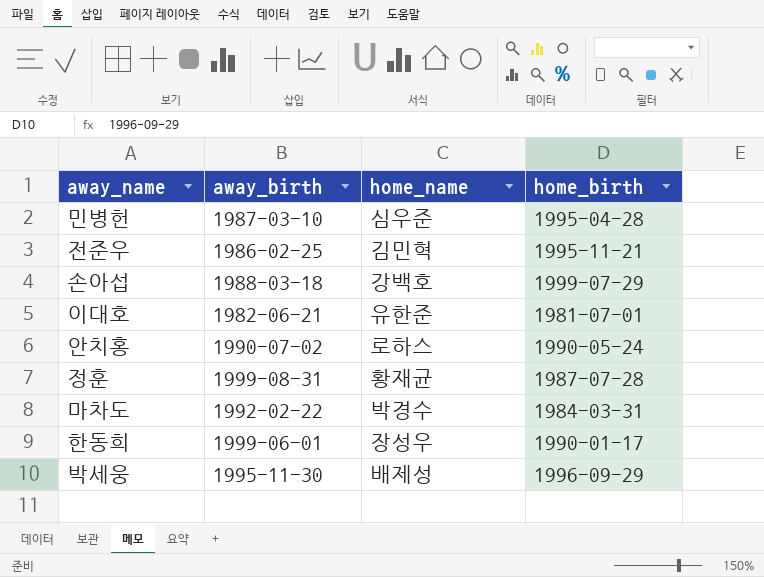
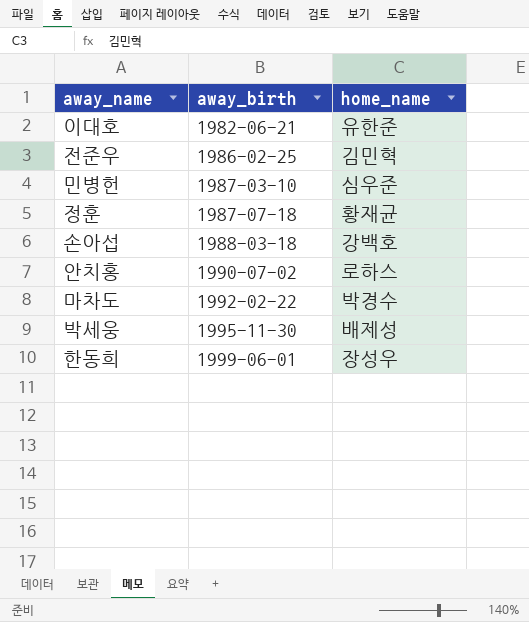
row order: none -> away_birth ascending
column home_birth | position: 4 -> none
정훈 | away_birth: 1999-08-31 -> 1987-07-18

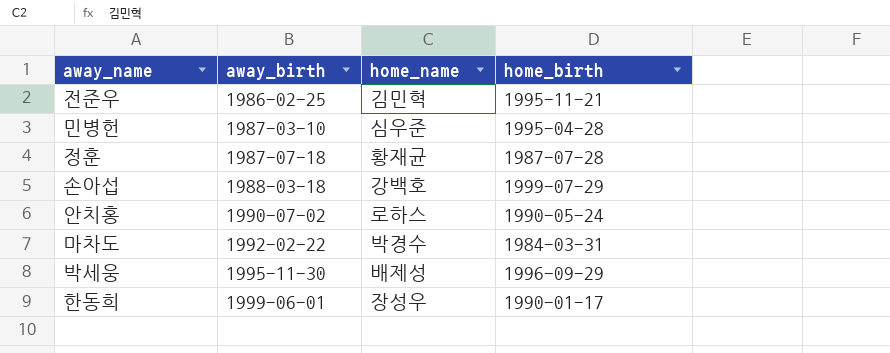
column home_birth | position: none -> 4
row 이대호: 1982-06-21 | 유한준 -> none

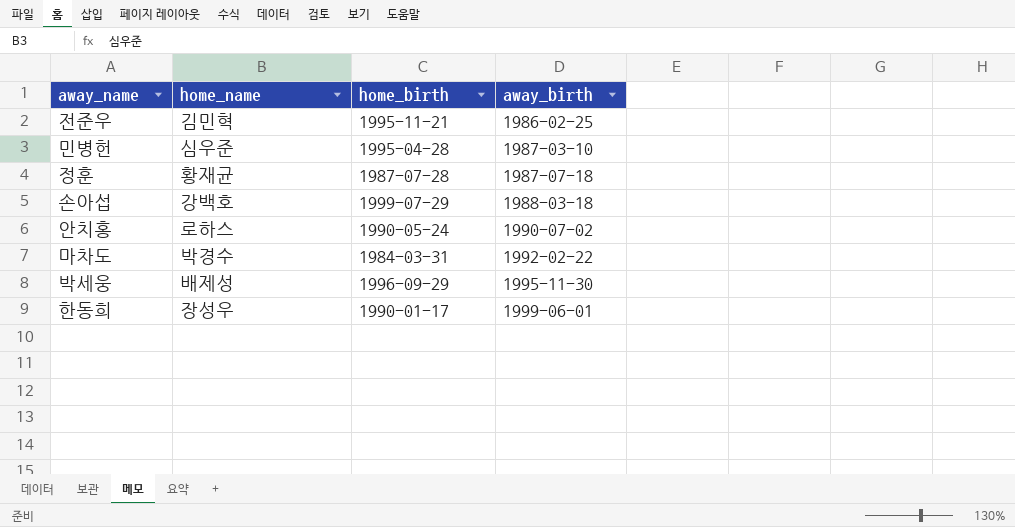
column away_birth | position: 2 -> 4

